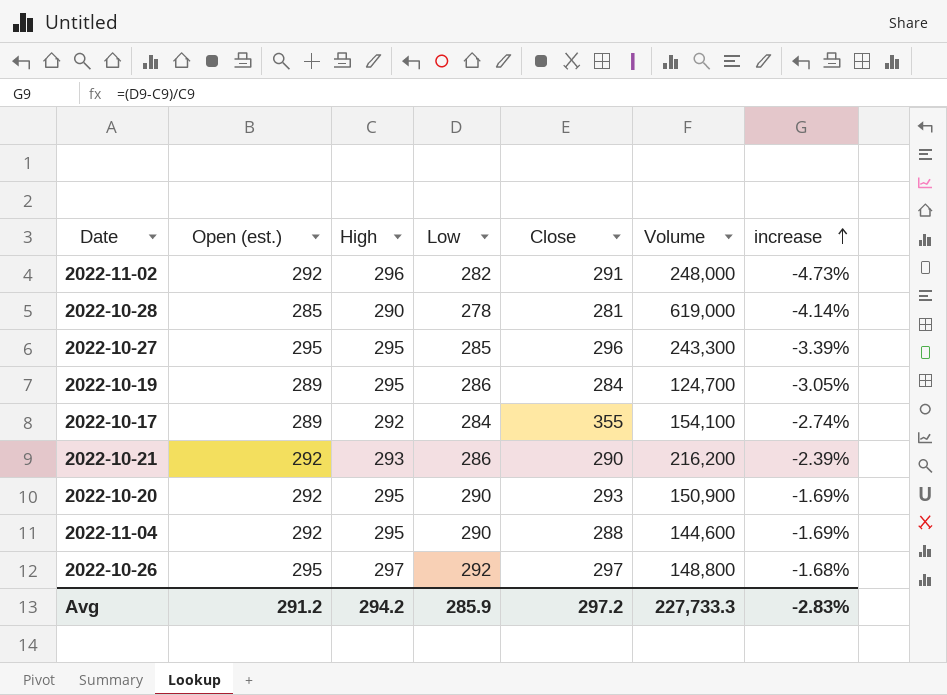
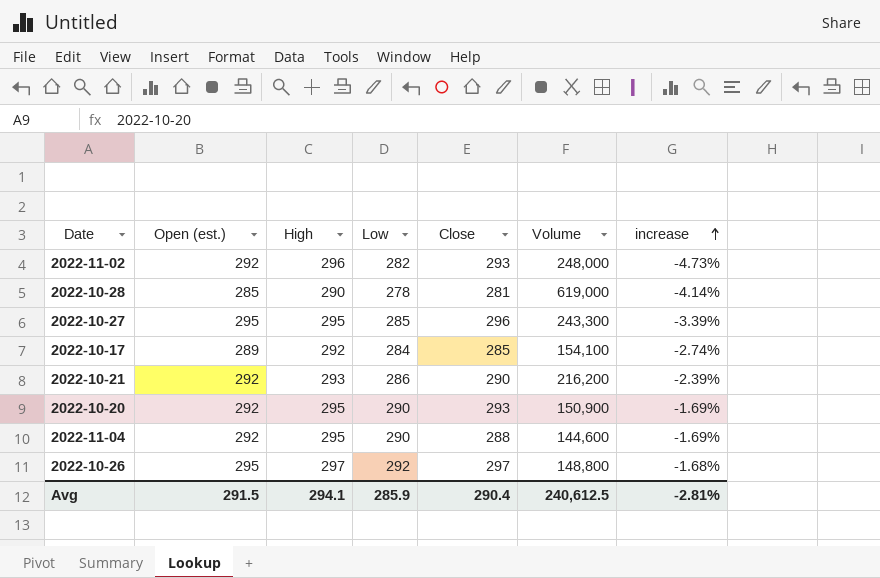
row 2022-10-19: 289 | 295 | 286 | 284 | 124,700 | -3.05% -> none
2022-11-02 | Close: 291 -> 293
2022-10-17 | Close: 355 -> 285
Avg | Open (est.): 291.2 -> 291.5
Avg | High: 294.2 -> 294.1
Avg | Close: 297.2 -> 290.4
Avg | Volume: 227,733.3 -> 240,612.5
Avg | increase: -2.83% -> -2.81%

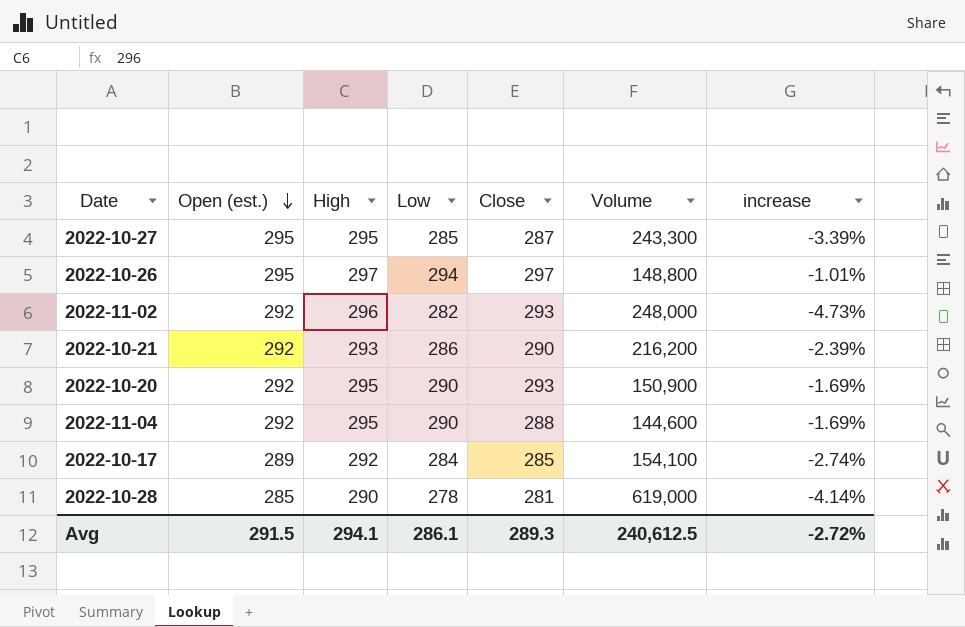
row order: increase ascending -> Open (est.) descending
2022-10-27 | Close: 296 -> 287
2022-10-26 | Low: 292 -> 294
2022-10-26 | increase: -1.68% -> -1.01%
Avg | Low: 285.9 -> 286.1
Avg | Close: 290.4 -> 289.3
Avg | increase: -2.81% -> -2.72%

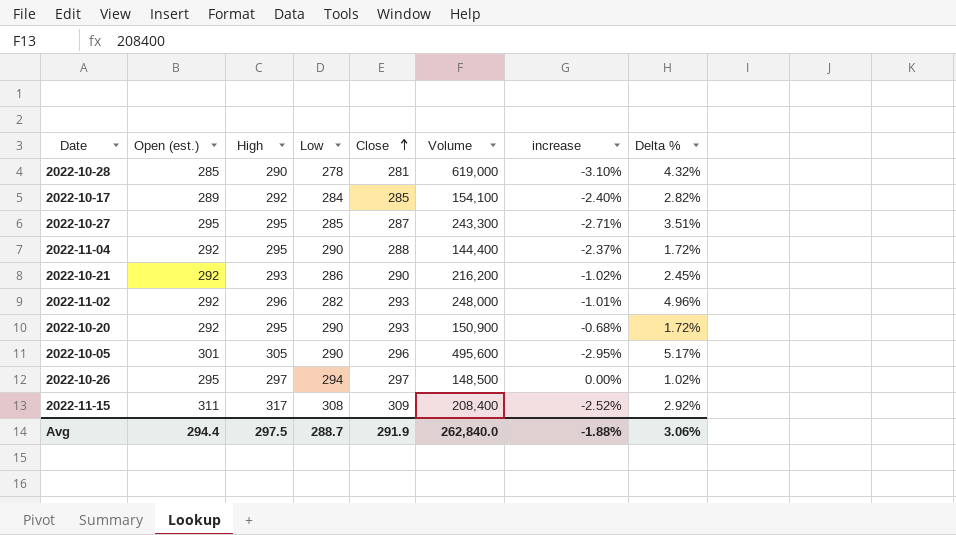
row order: Open (est.) descending -> Close ascending
column increase | formula: ([Low] - [High]) / [High] -> ([Close] - [High]) / [High]
column Delta % | formula: none -> ([High] - [Low]) / [Low]
2022-11-04 | Volume: 144,600 -> 144,400
row 2022-10-05: none -> 301 | 305 | 290 | 296 | 495,600 | -2.95% | 5.17%
2022-10-26 | Volume: 148,800 -> 148,500
row 2022-11-15: none -> 311 | 317 | 308 | 309 | 208,400 | -2.52% | 2.92%
Avg | Open (est.): 291.5 -> 294.4
Avg | High: 294.1 -> 297.5
Avg | Low: 286.1 -> 288.7
Avg | Close: 289.3 -> 291.9
Avg | Volume: 240,612.5 -> 262,840.0
Avg | increase: -2.72% -> -1.88%

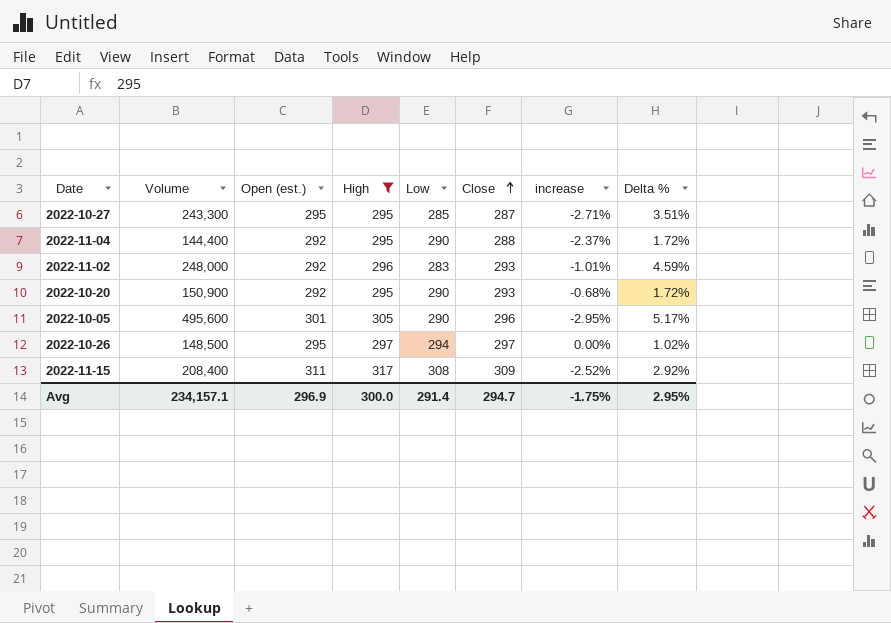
filter: none -> High >= 295
column Volume | position: 6 -> 2
2022-11-02 | Low: 282 -> 283
2022-11-02 | Delta %: 4.96% -> 4.59%
Avg | Volume: 262,840.0 -> 234,157.1
Avg | Open (est.): 294.4 -> 296.9
Avg | High: 297.5 -> 300.0
Avg | Low: 288.7 -> 291.4
Avg | Close: 291.9 -> 294.7
Avg | increase: -1.88% -> -1.75%
Avg | Delta %: 3.06% -> 2.95%

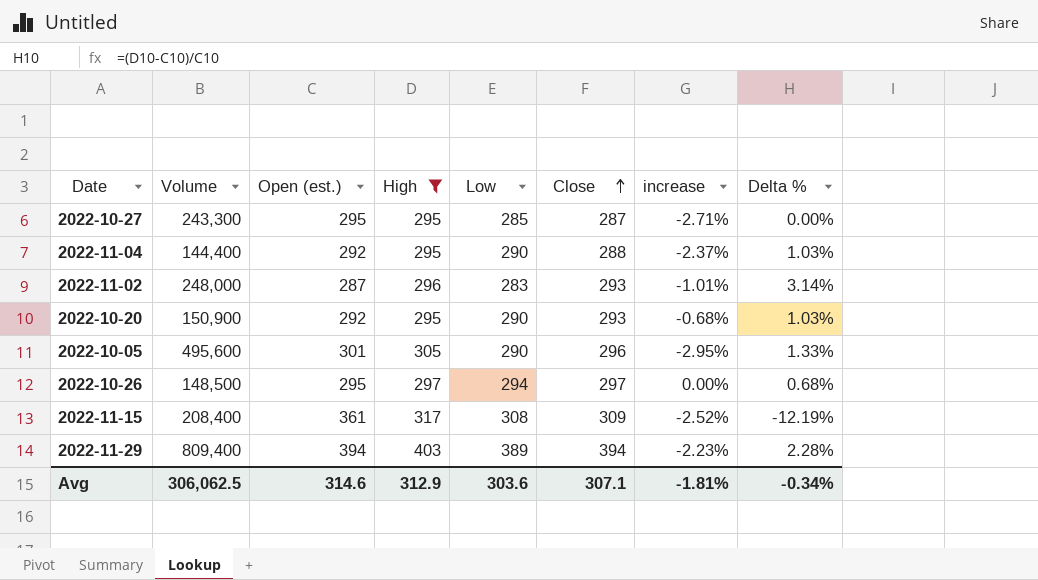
column Delta % | formula: ([High] - [Low]) / [Low] -> ([High] - [Open (est.)]) / [Open (est.)]
2022-11-02 | Open (est.): 292 -> 287
2022-11-15 | Open (est.): 311 -> 361
row 2022-11-29: none -> 809,400 | 394 | 403 | 389 | 394 | -2.23% | 2.28%
Avg | Volume: 234,157.1 -> 306,062.5
Avg | Open (est.): 296.9 -> 314.6
Avg | High: 300.0 -> 312.9
Avg | Low: 291.4 -> 303.6
Avg | Close: 294.7 -> 307.1
Avg | increase: -1.75% -> -1.81%
Avg | Delta %: 2.95% -> -0.34%

